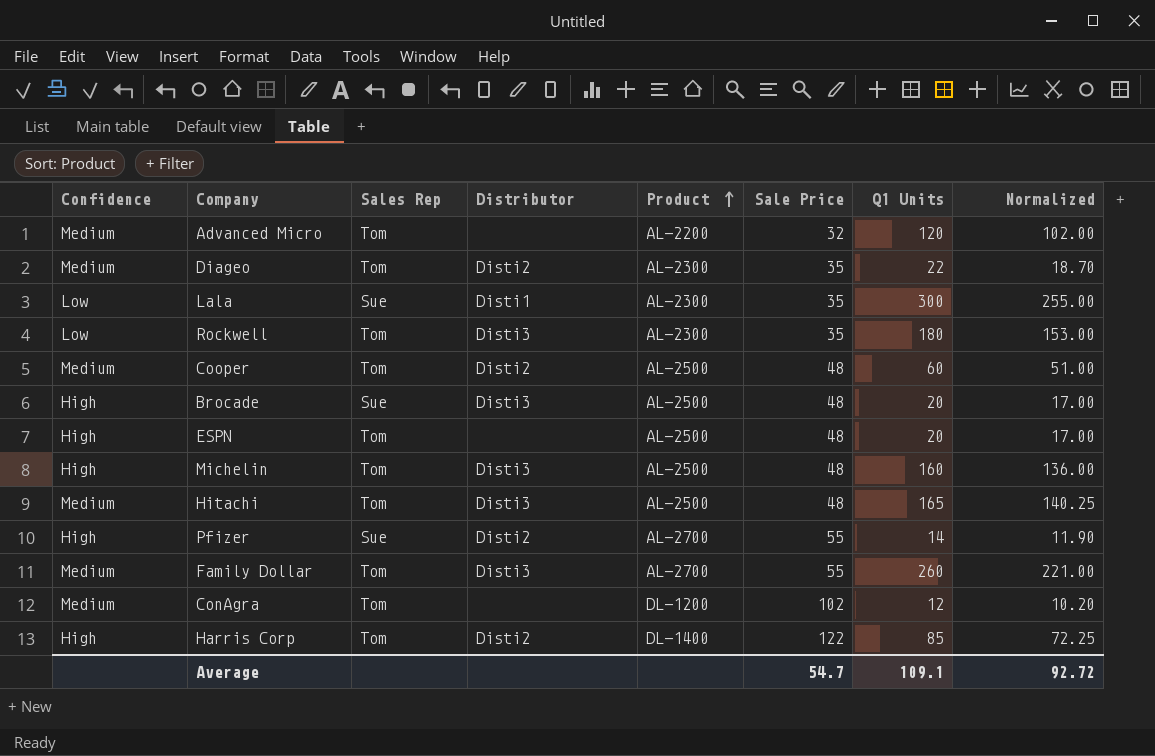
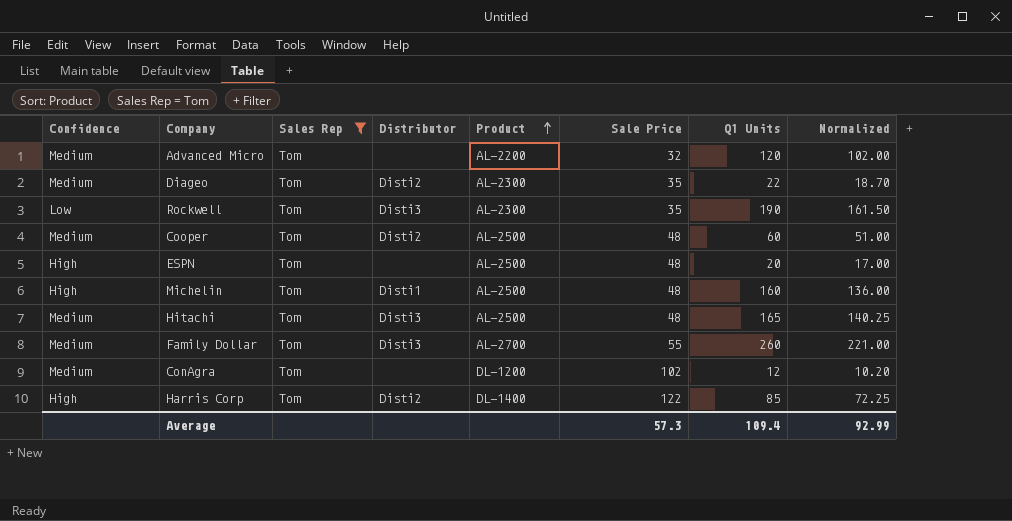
filter: none -> Sales Rep = Tom
Rockwell | Q1 Units: 180 -> 190
Rockwell | Normalized: 153.00 -> 161.50
Michelin | Distributor: Disti3 -> Disti1
Average | Sale Price: 54.7 -> 57.3
Average | Q1 Units: 109.1 -> 109.4
Average | Normalized: 92.72 -> 92.99

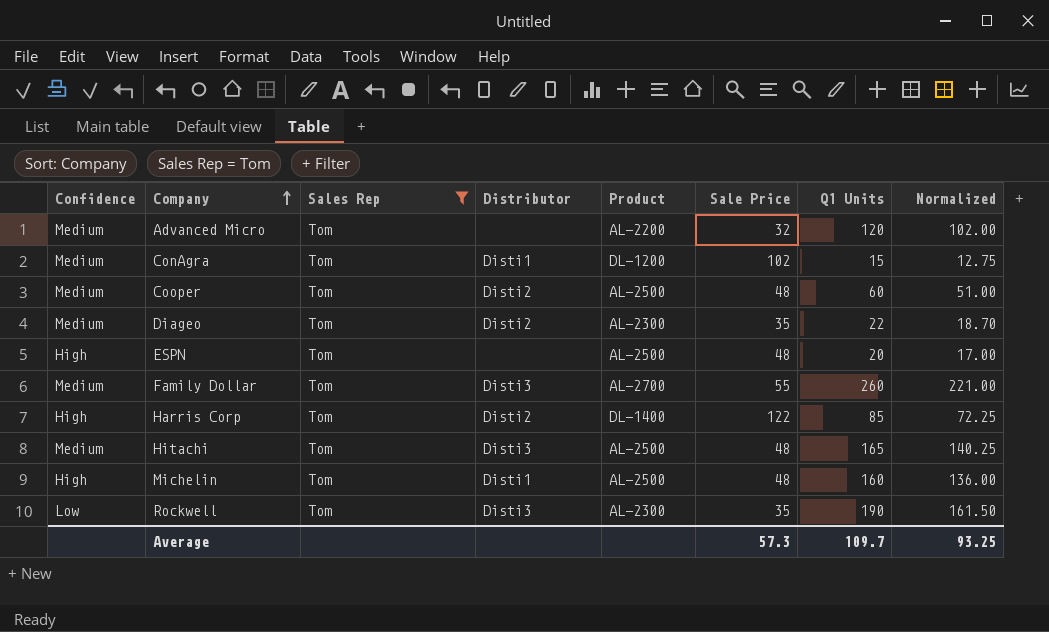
row order: Product ascending -> Company ascending
ConAgra | Distributor: none -> Disti1
ConAgra | Q1 Units: 12 -> 15
ConAgra | Normalized: 10.20 -> 12.75
Average | Q1 Units: 109.4 -> 109.7
Average | Normalized: 92.99 -> 93.25

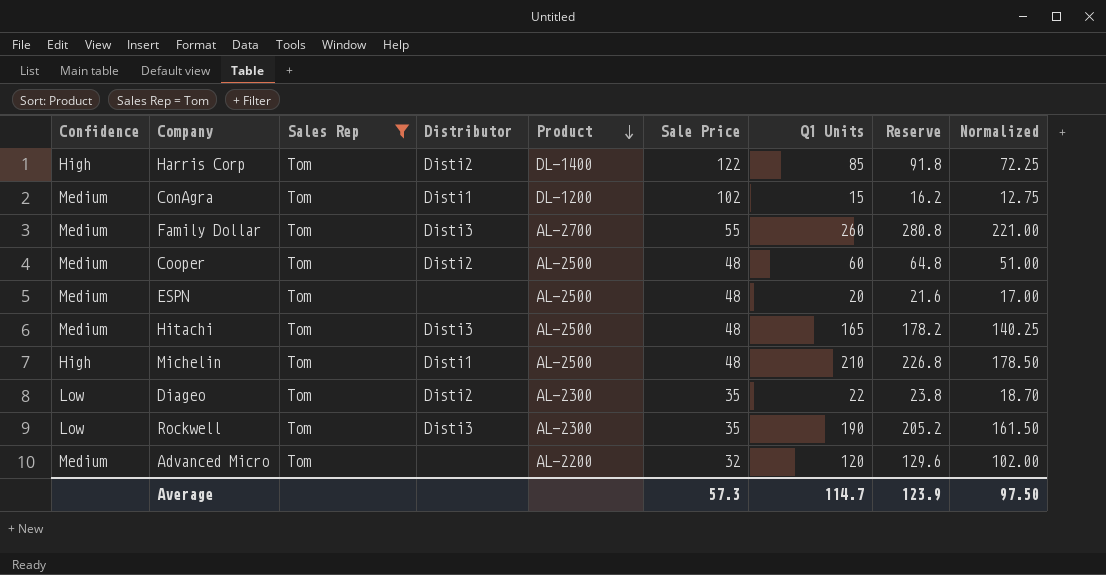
row order: Company ascending -> Product descending
column Reserve | formula: none -> [Q1 Units] * 1.08
ESPN | Confidence: High -> Medium
Michelin | Q1 Units: 160 -> 210
Michelin | Normalized: 136.00 -> 178.50
Diageo | Confidence: Medium -> Low
Average | Q1 Units: 109.7 -> 114.7
Average | Normalized: 93.25 -> 97.50

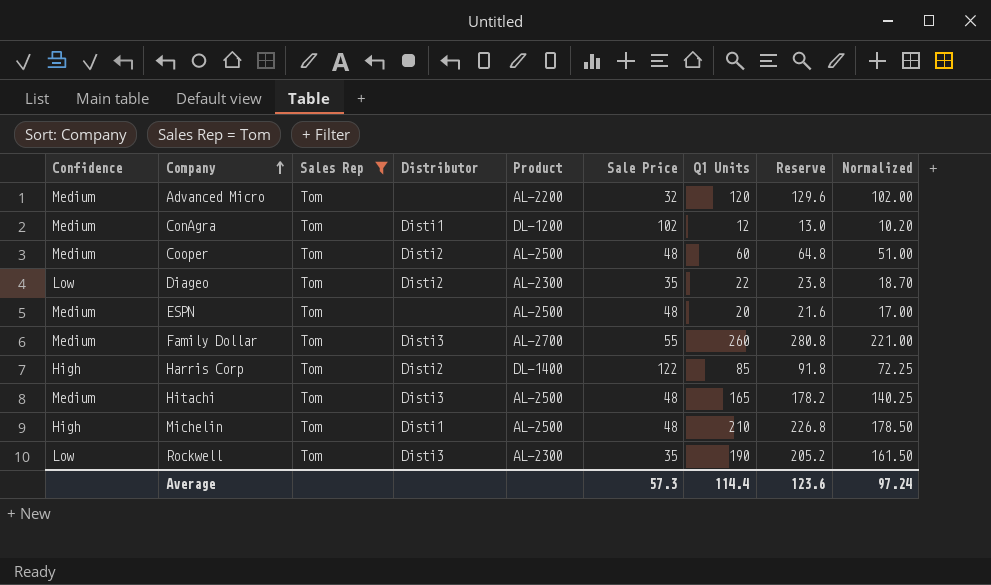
row order: Product descending -> Company ascending
ConAgra | Q1 Units: 15 -> 12
ConAgra | Reserve: 16.2 -> 13.0
ConAgra | Normalized: 12.75 -> 10.20
Average | Q1 Units: 114.7 -> 114.4
Average | Reserve: 123.9 -> 123.6
Average | Normalized: 97.50 -> 97.24

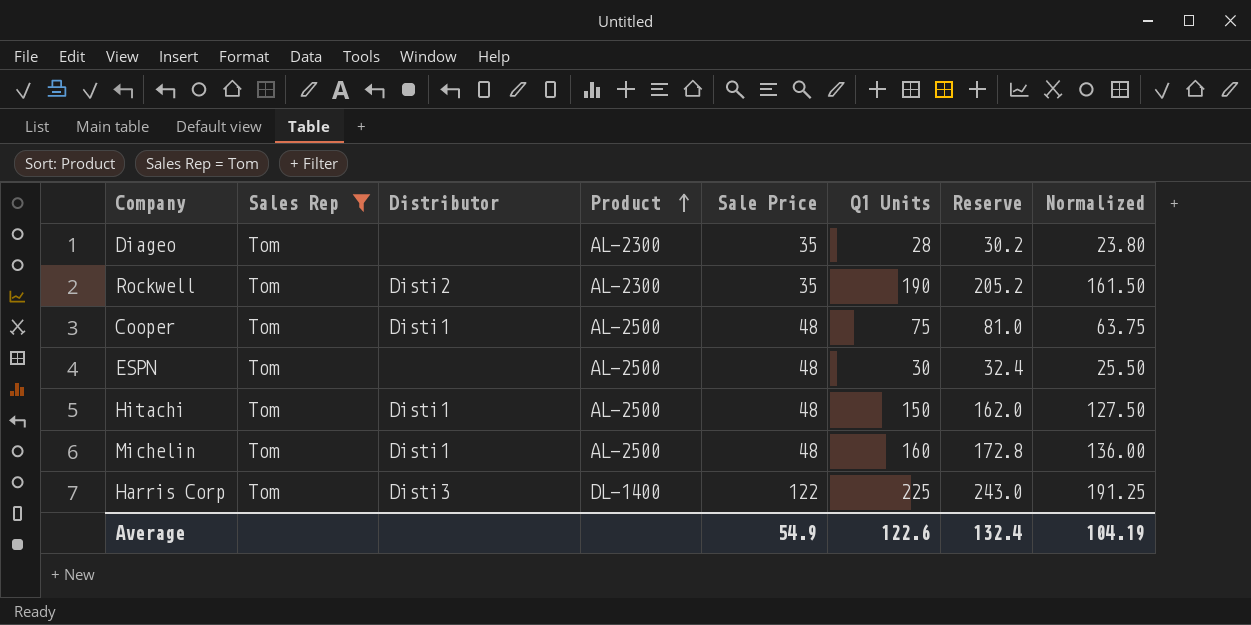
row order: Company ascending -> Product ascending
column Confidence | position: 1 -> none
row Advanced Micro: Medium | Tom | none | AL-2200 | 32 | 120 | 129.6 | 102.00 -> none
row ConAgra: Medium | Tom | Disti1 | DL-1200 | 102 | 12 | 13.0 | 10.20 -> none
row Family Dollar: Medium | Tom | Disti3 | AL-2700 | 55 | 260 | 280.8 | 221.00 -> none
Diageo | Distributor: Disti2 -> none
Diageo | Q1 Units: 22 -> 28
Diageo | Reserve: 23.8 -> 30.2
Diageo | Normalized: 18.70 -> 23.80
Rockwell | Distributor: Disti3 -> Disti2
Cooper | Distributor: Disti2 -> Disti1
Cooper | Q1 Units: 60 -> 75
Cooper | Reserve: 64.8 -> 81.0
Cooper | Normalized: 51.00 -> 63.75
ESPN | Q1 Units: 20 -> 30
ESPN | Reserve: 21.6 -> 32.4
ESPN | Normalized: 17.00 -> 25.50
Hitachi | Distributor: Disti3 -> Disti1
Hitachi | Q1 Units: 165 -> 150
Hitachi | Reserve: 178.2 -> 162.0
Hitachi | Normalized: 140.25 -> 127.50
Michelin | Q1 Units: 210 -> 160
Michelin | Reserve: 226.8 -> 172.8
Michelin | Normalized: 178.50 -> 136.00
Harris Corp | Distributor: Disti2 -> Disti3
Harris Corp | Q1 Units: 85 -> 225
Harris Corp | Reserve: 91.8 -> 243.0
Harris Corp | Normalized: 72.25 -> 191.25
Average | Sale Price: 57.3 -> 54.9
Average | Q1 Units: 114.4 -> 122.6
Average | Reserve: 123.6 -> 132.4
Average | Normalized: 97.24 -> 104.19

